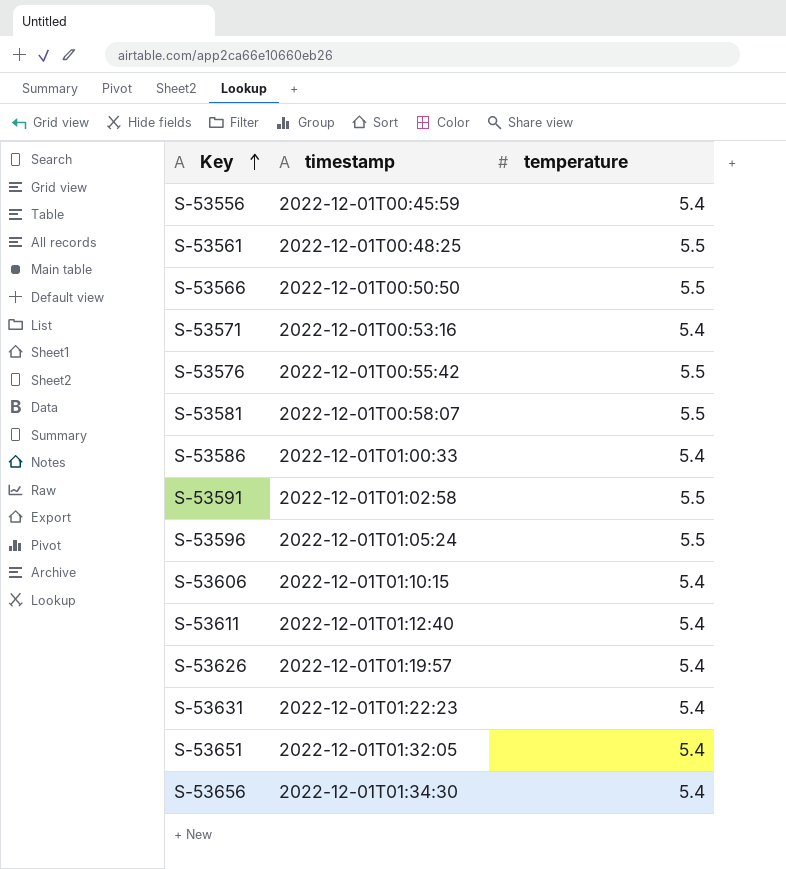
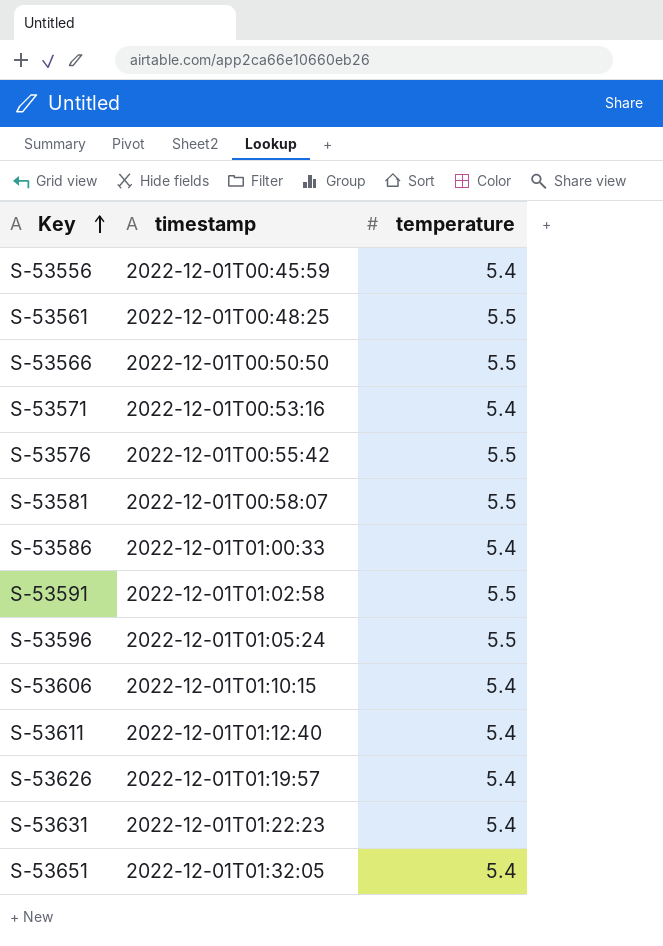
row S-53656: 2022-12-01T01:34:30 | 5.4 -> none

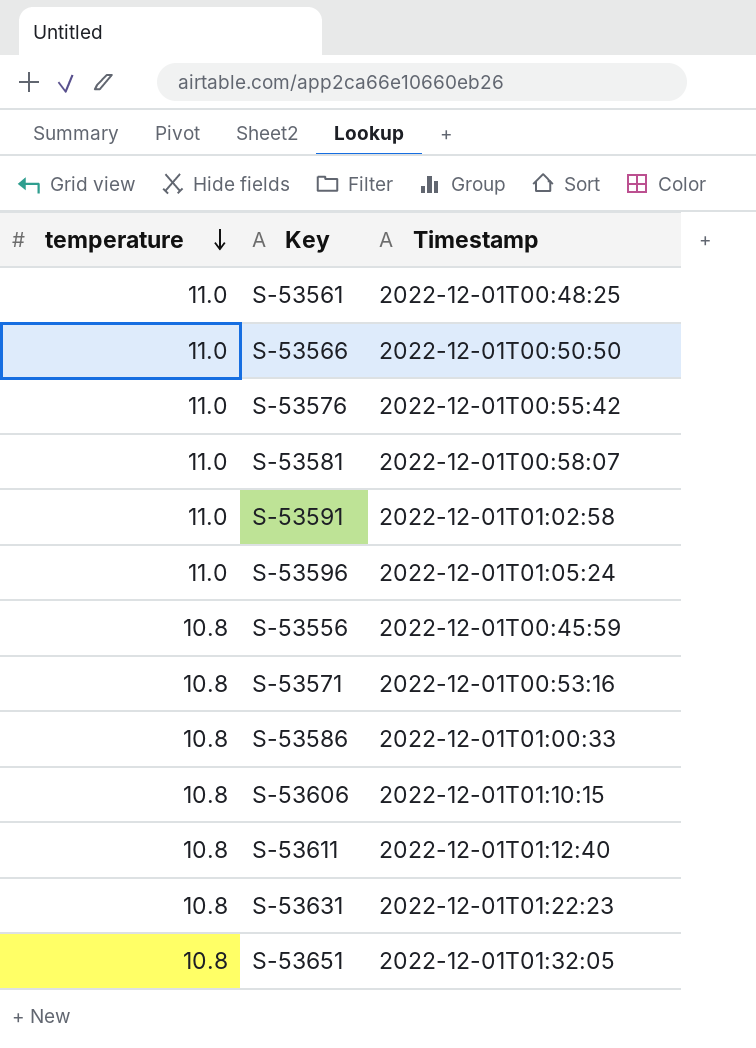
row order: Key ascending -> temperature descending
column temperature | position: 3 -> 1
column name: timestamp -> Timestamp
row S-53626: 2022-12-01T01:19:57 | 5.4 -> none
S-53561 | temperature: 5.5 -> 11.0
S-53566 | temperature: 5.5 -> 11.0
S-53576 | temperature: 5.5 -> 11.0
S-53581 | temperature: 5.5 -> 11.0
S-53591 | temperature: 5.5 -> 11.0
S-53596 | temperature: 5.5 -> 11.0
S-53556 | temperature: 5.4 -> 10.8
S-53571 | temperature: 5.4 -> 10.8
S-53586 | temperature: 5.4 -> 10.8
S-53606 | temperature: 5.4 -> 10.8
S-53611 | temperature: 5.4 -> 10.8
S-53631 | temperature: 5.4 -> 10.8
S-53651 | temperature: 5.4 -> 10.8

